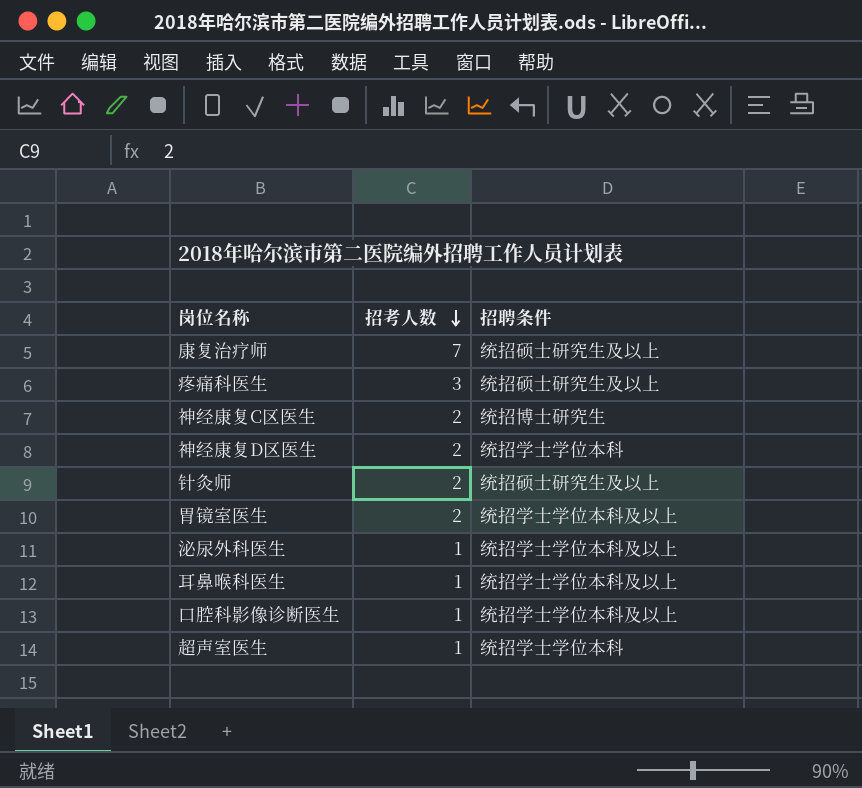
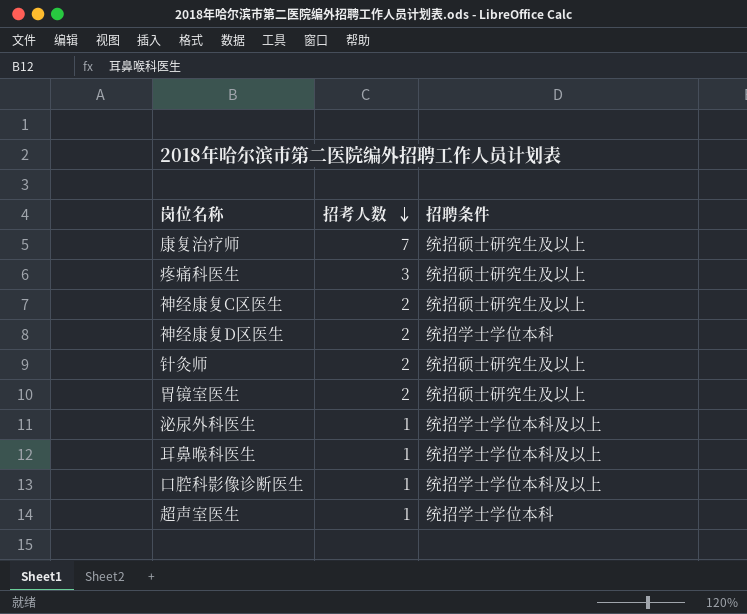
神经康复C区医生 | 招聘条件: 统招博士研究生 -> 统招硕士研究生及以上
胃镜室医生 | 招聘条件: 统招学士学位本科及以上 -> 统招硕士研究生及以上

